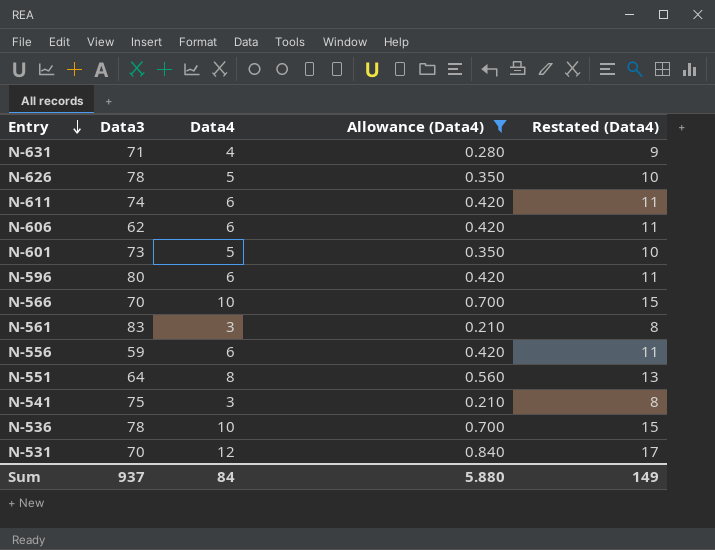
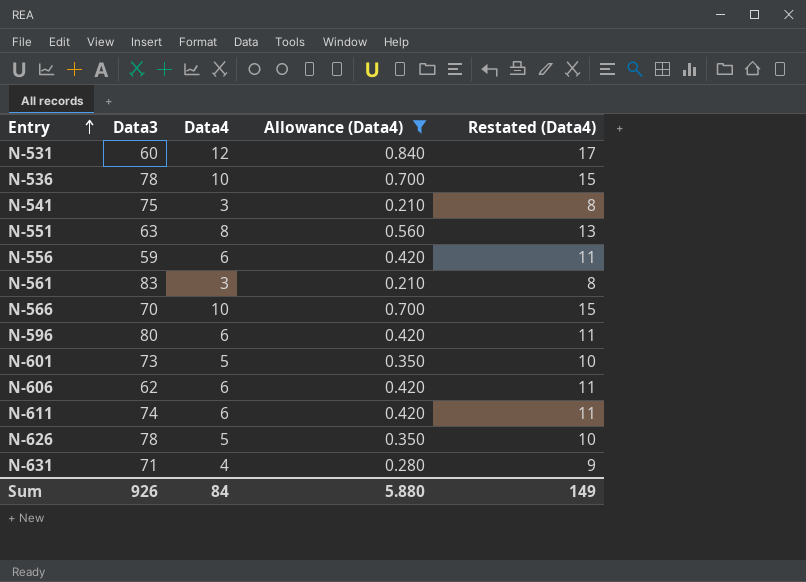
row order: Entry descending -> Entry ascending
N-531 | Data3: 70 -> 60
N-551 | Data3: 64 -> 63
Sum | Data3: 937 -> 926

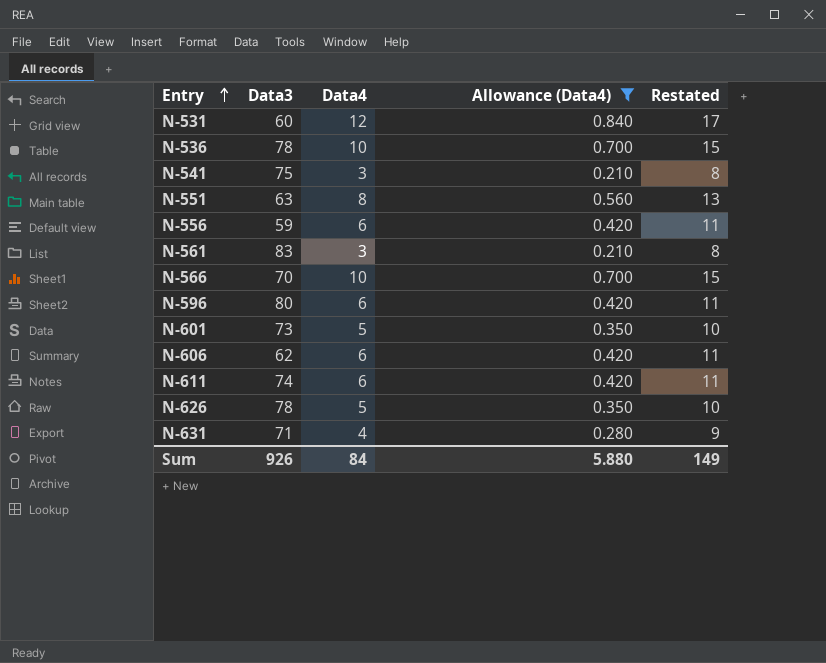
column name: Restated (Data4) -> Restated

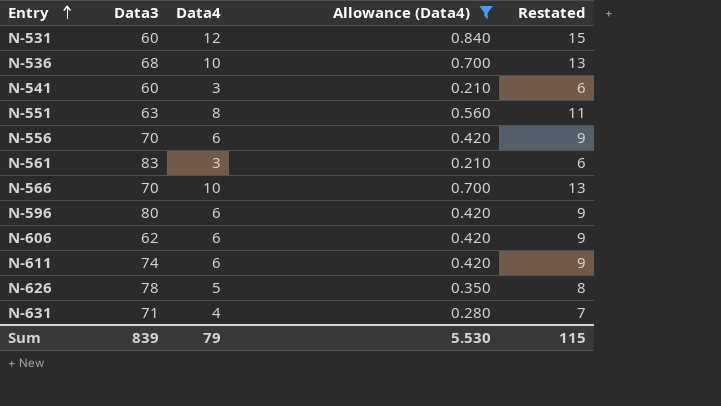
column Restated | formula: [Data4] + 5 -> [Data4] + 3
row N-601: 73 | 5 | 0.350 | 10 -> none
N-536 | Data3: 78 -> 68
N-541 | Data3: 75 -> 60
N-556 | Data3: 59 -> 70
Sum | Data3: 926 -> 839
Sum | Data4: 84 -> 79
Sum | Allowance (Data4): 5.880 -> 5.530
Sum | Restated: 149 -> 115

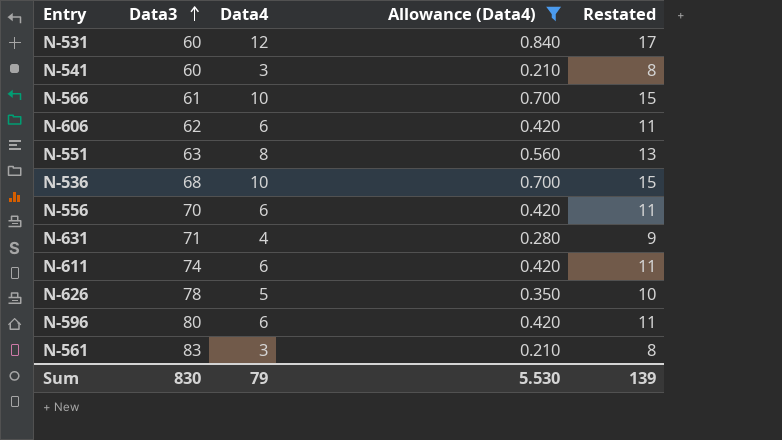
row order: Entry ascending -> Data3 ascending
column Restated | formula: [Data4] + 3 -> [Data4] + 5
N-566 | Data3: 70 -> 61
Sum | Data3: 839 -> 830
Sum | Restated: 115 -> 139

